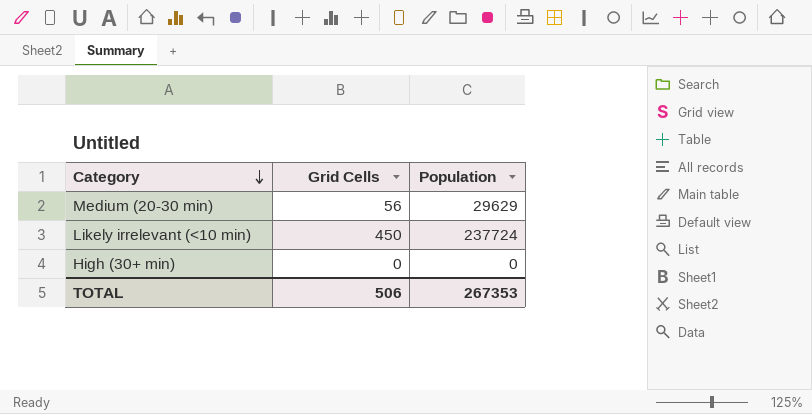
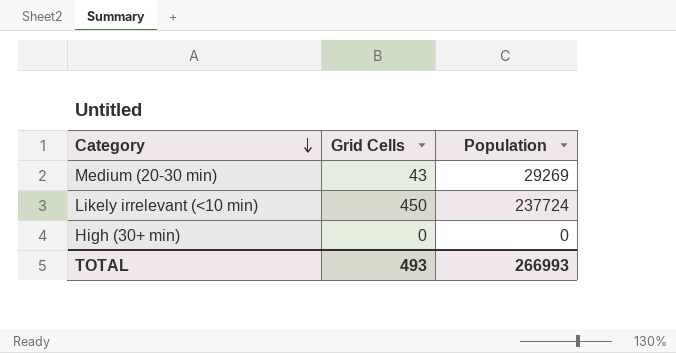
Medium (20-30 min) | Grid Cells: 56 -> 43
Medium (20-30 min) | Population: 29629 -> 29269
TOTAL | Grid Cells: 506 -> 493
TOTAL | Population: 267353 -> 266993

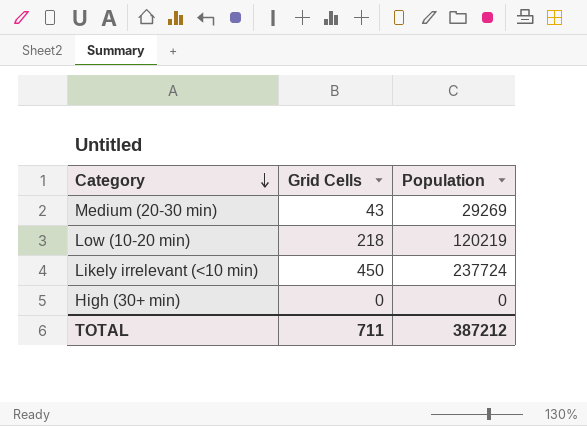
row Low (10-20 min): none -> 218 | 120219
TOTAL | Grid Cells: 493 -> 711
TOTAL | Population: 266993 -> 387212

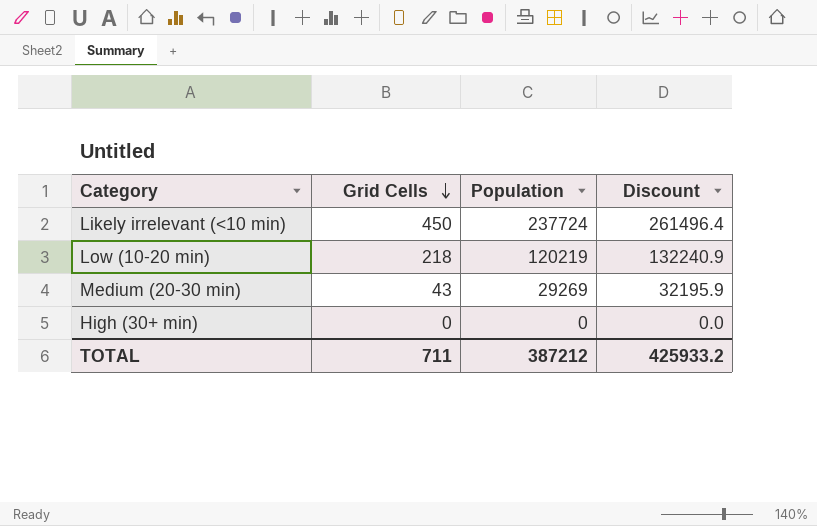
row order: Category descending -> Grid Cells descending
column Discount | formula: none -> [Population] * 1.1

